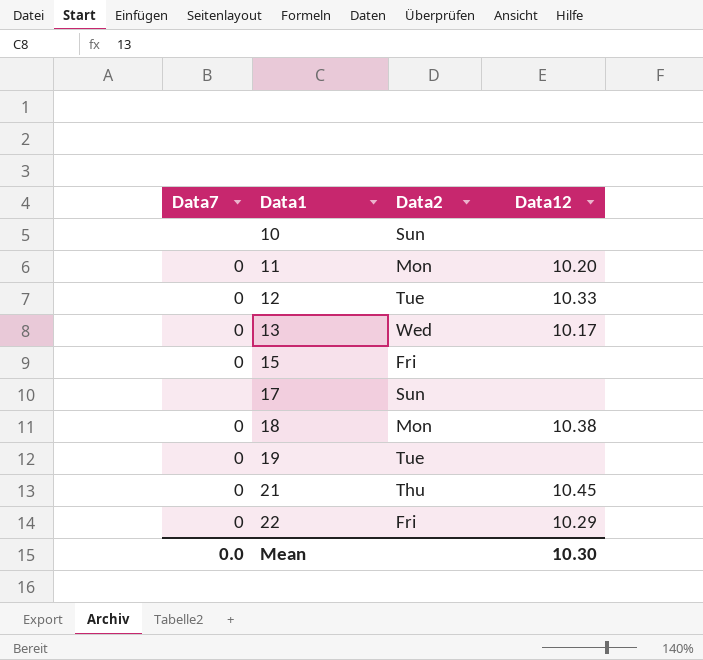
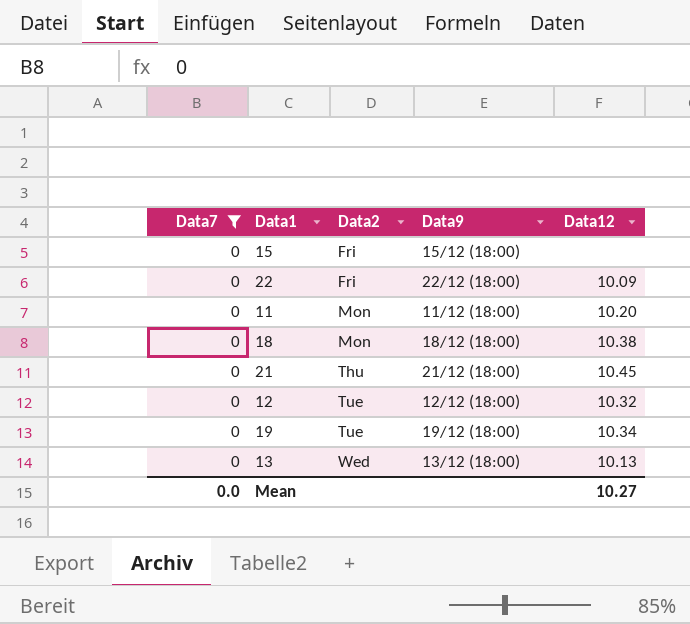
filter: none -> Data7 = 0
row order: Data1 ascending -> Data2 ascending
column Data9 | position: none -> 4
22 | Data12: 10.29 -> 10.09
12 | Data12: 10.33 -> 10.32
19 | Data12: none -> 10.34
13 | Data12: 10.17 -> 10.13
Mean | Data12: 10.30 -> 10.27

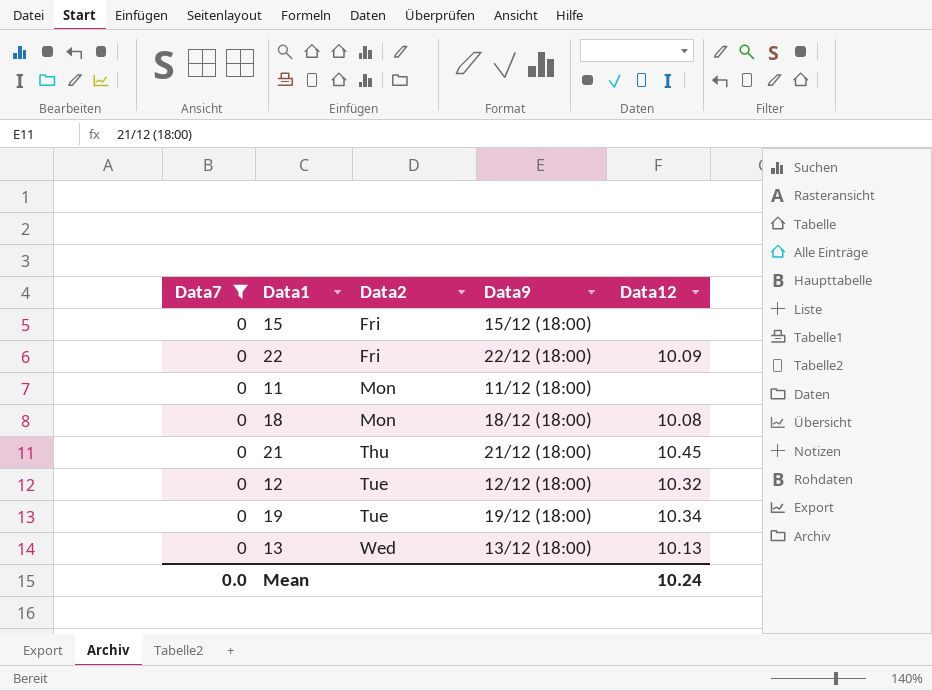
11 | Data12: 10.20 -> none
18 | Data12: 10.38 -> 10.08
Mean | Data12: 10.27 -> 10.24

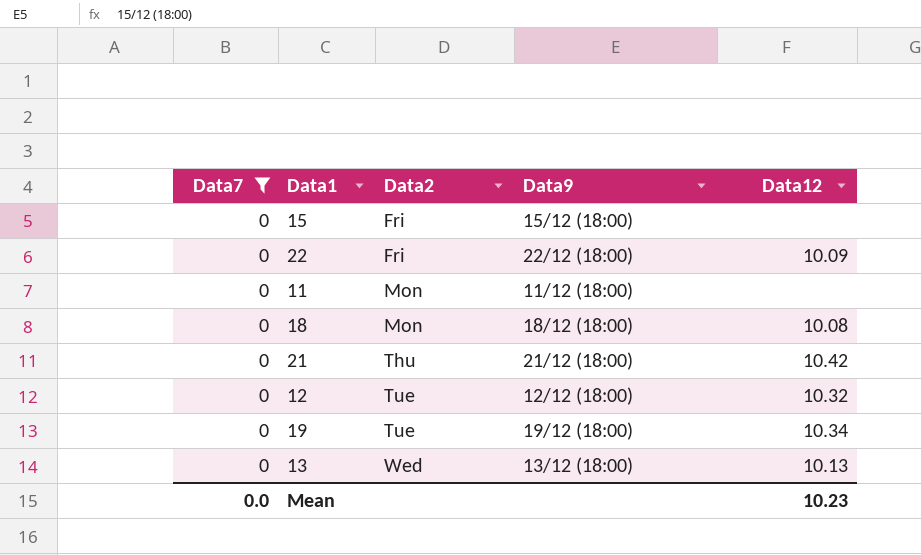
21 | Data12: 10.45 -> 10.42
Mean | Data12: 10.24 -> 10.23

